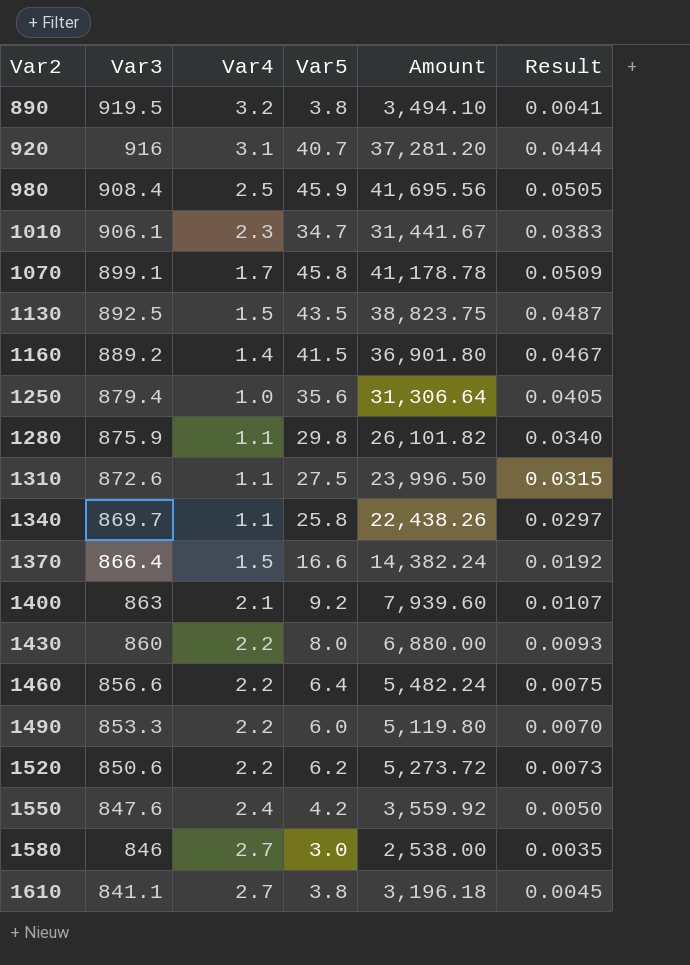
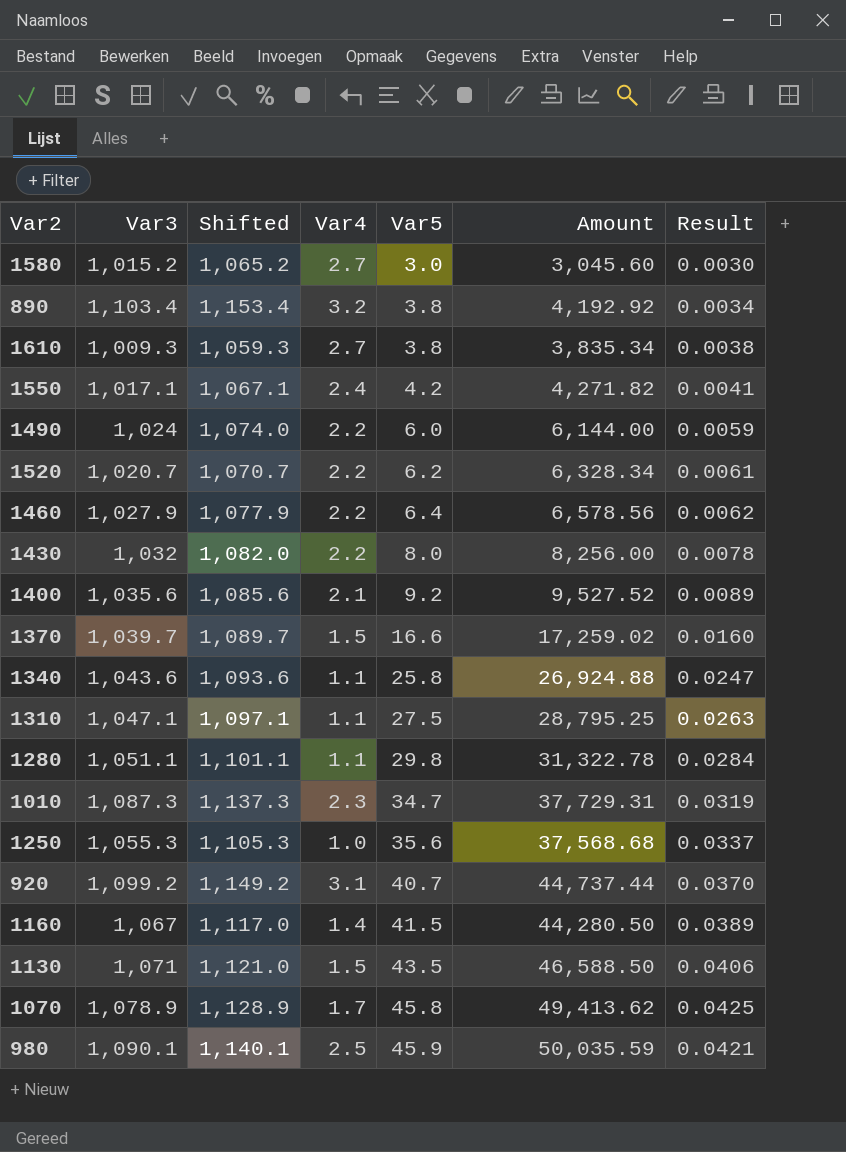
row order: Var2 ascending -> Var5 ascending
column Shifted | formula: none -> [Var3] + 50
1580 | Var3: 846 -> 1,015.2
1580 | Amount: 2,538.00 -> 3,045.60
1580 | Result: 0.0035 -> 0.0030
890 | Var3: 919.5 -> 1,103.4
890 | Amount: 3,494.10 -> 4,192.92
890 | Result: 0.0041 -> 0.0034
1610 | Var3: 841.1 -> 1,009.3
1610 | Amount: 3,196.18 -> 3,835.34
1610 | Result: 0.0045 -> 0.0038
1550 | Var3: 847.6 -> 1,017.1
1550 | Amount: 3,559.92 -> 4,271.82
1550 | Result: 0.0050 -> 0.0041
1490 | Var3: 853.3 -> 1,024
1490 | Amount: 5,119.80 -> 6,144.00
1490 | Result: 0.0070 -> 0.0059
1520 | Var3: 850.6 -> 1,020.7
1520 | Amount: 5,273.72 -> 6,328.34
1520 | Result: 0.0073 -> 0.0061
1460 | Var3: 856.6 -> 1,027.9
1460 | Amount: 5,482.24 -> 6,578.56
1460 | Result: 0.0075 -> 0.0062
1430 | Var3: 860 -> 1,032
1430 | Amount: 6,880.00 -> 8,256.00
1430 | Result: 0.0093 -> 0.0078
1400 | Var3: 863 -> 1,035.6
1400 | Amount: 7,939.60 -> 9,527.52
1400 | Result: 0.0107 -> 0.0089
1370 | Var3: 866.4 -> 1,039.7
1370 | Amount: 14,382.24 -> 17,259.02
1370 | Result: 0.0192 -> 0.0160
1340 | Var3: 869.7 -> 1,043.6
1340 | Amount: 22,438.26 -> 26,924.88
1340 | Result: 0.0297 -> 0.0247
1310 | Var3: 872.6 -> 1,047.1
1310 | Amount: 23,996.50 -> 28,795.25
1310 | Result: 0.0315 -> 0.0263
1280 | Var3: 875.9 -> 1,051.1
1280 | Amount: 26,101.82 -> 31,322.78
1280 | Result: 0.0340 -> 0.0284
1010 | Var3: 906.1 -> 1,087.3
1010 | Amount: 31,441.67 -> 37,729.31
1010 | Result: 0.0383 -> 0.0319
1250 | Var3: 879.4 -> 1,055.3
1250 | Amount: 31,306.64 -> 37,568.68
1250 | Result: 0.0405 -> 0.0337
920 | Var3: 916 -> 1,099.2
920 | Amount: 37,281.20 -> 44,737.44
920 | Result: 0.0444 -> 0.0370
1160 | Var3: 889.2 -> 1,067
1160 | Amount: 36,901.80 -> 44,280.50
1160 | Result: 0.0467 -> 0.0389
1130 | Var3: 892.5 -> 1,071
1130 | Amount: 38,823.75 -> 46,588.50
1130 | Result: 0.0487 -> 0.0406
1070 | Var3: 899.1 -> 1,078.9
1070 | Amount: 41,178.78 -> 49,413.62
1070 | Result: 0.0509 -> 0.0425
980 | Var3: 908.4 -> 1,090.1
980 | Amount: 41,695.56 -> 50,035.59
980 | Result: 0.0505 -> 0.0421

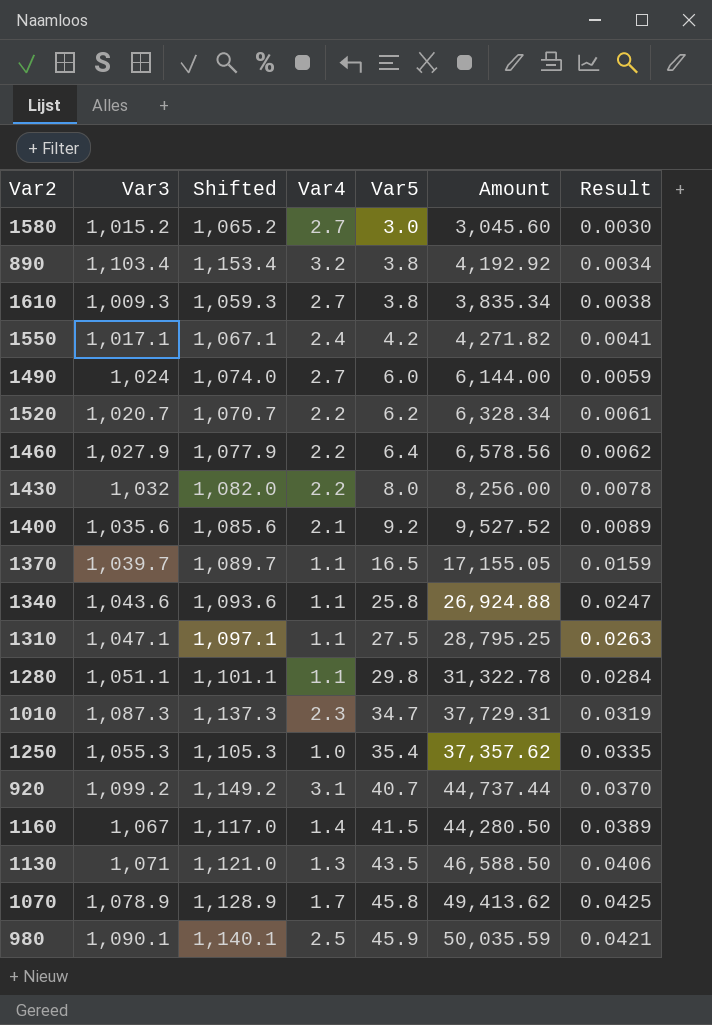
1490 | Var4: 2.2 -> 2.7
1370 | Var4: 1.5 -> 1.1
1370 | Var5: 16.6 -> 16.5
1370 | Amount: 17,259.02 -> 17,155.05
1370 | Result: 0.0160 -> 0.0159
1250 | Var5: 35.6 -> 35.4
1250 | Amount: 37,568.68 -> 37,357.62
1250 | Result: 0.0337 -> 0.0335
1130 | Var4: 1.5 -> 1.3

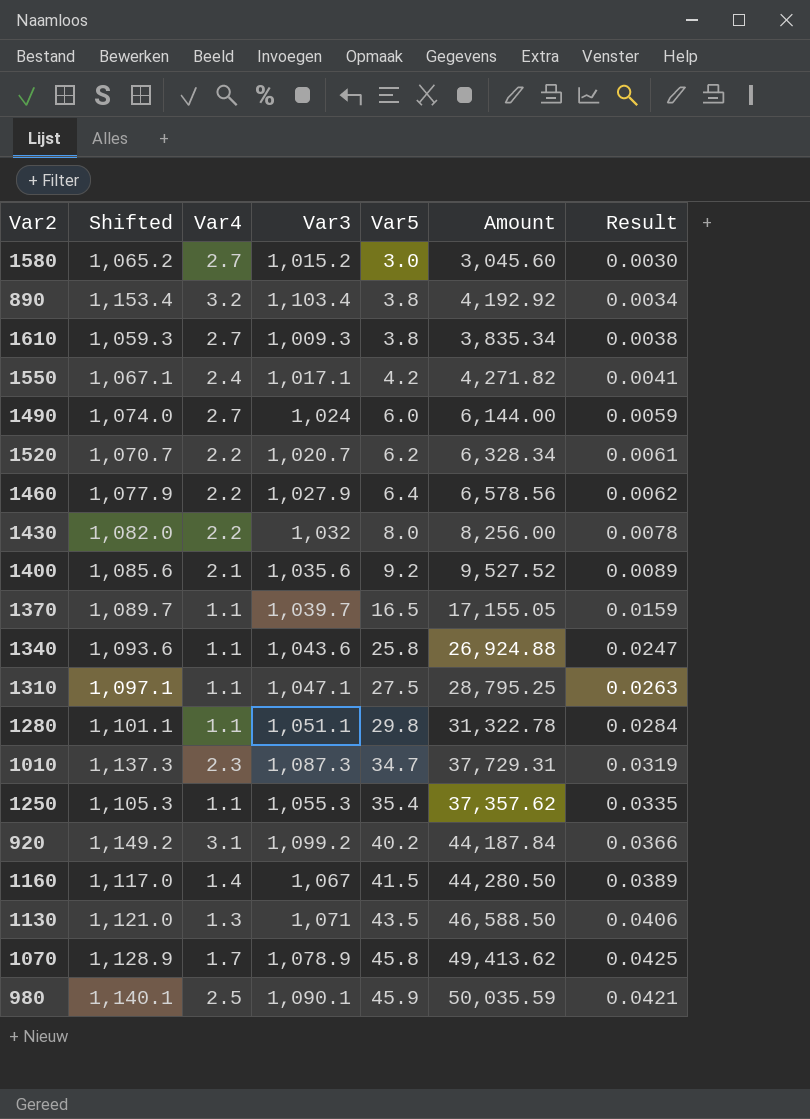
column Var3 | position: 2 -> 4
1250 | Var4: 1.0 -> 1.1
920 | Var5: 40.7 -> 40.2
920 | Amount: 44,737.44 -> 44,187.84
920 | Result: 0.0370 -> 0.0366

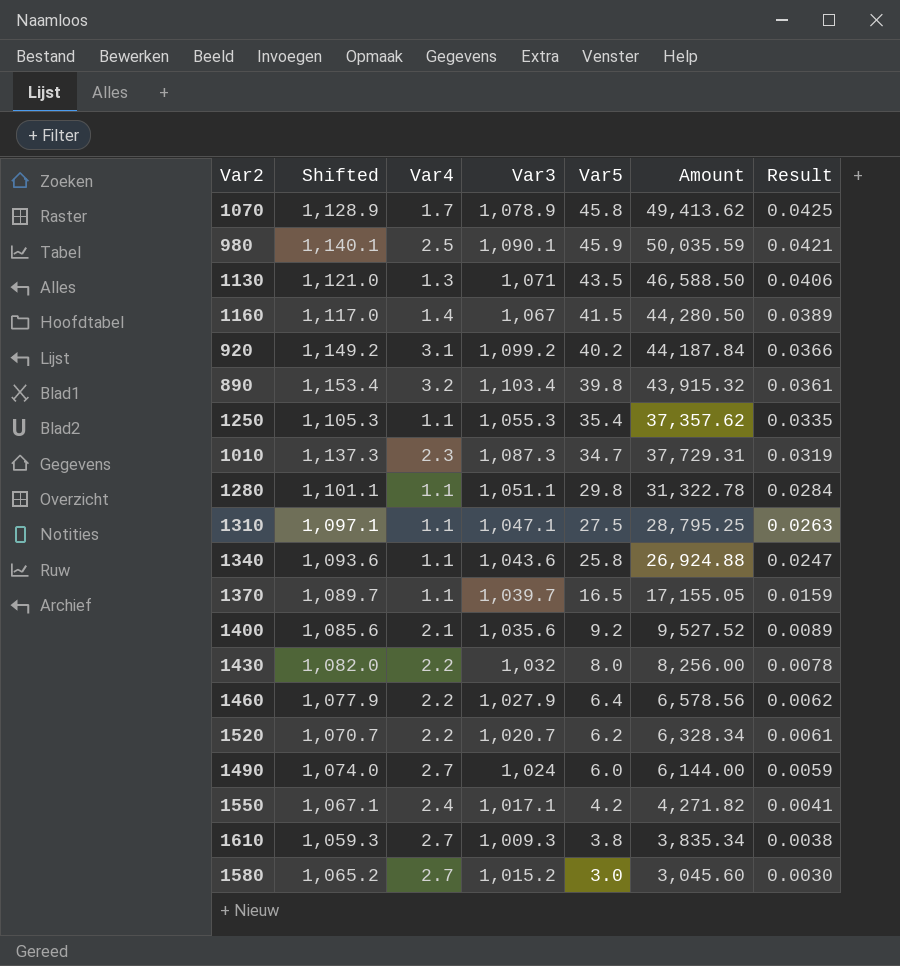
row order: Var5 ascending -> Result descending
890 | Var5: 3.8 -> 39.8
890 | Amount: 4,192.92 -> 43,915.32
890 | Result: 0.0034 -> 0.0361

